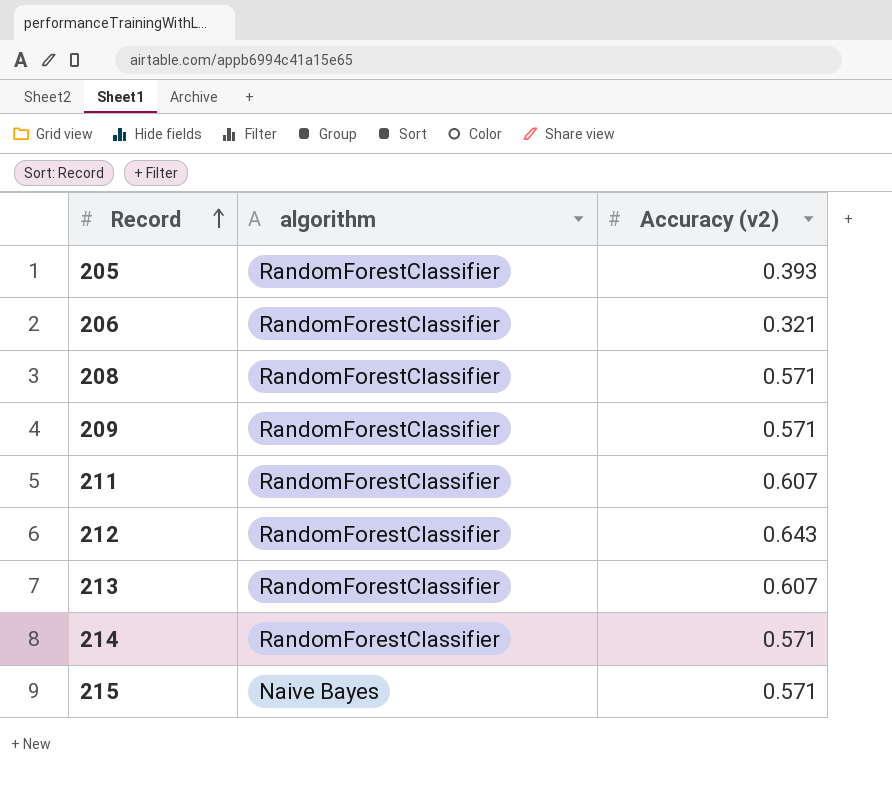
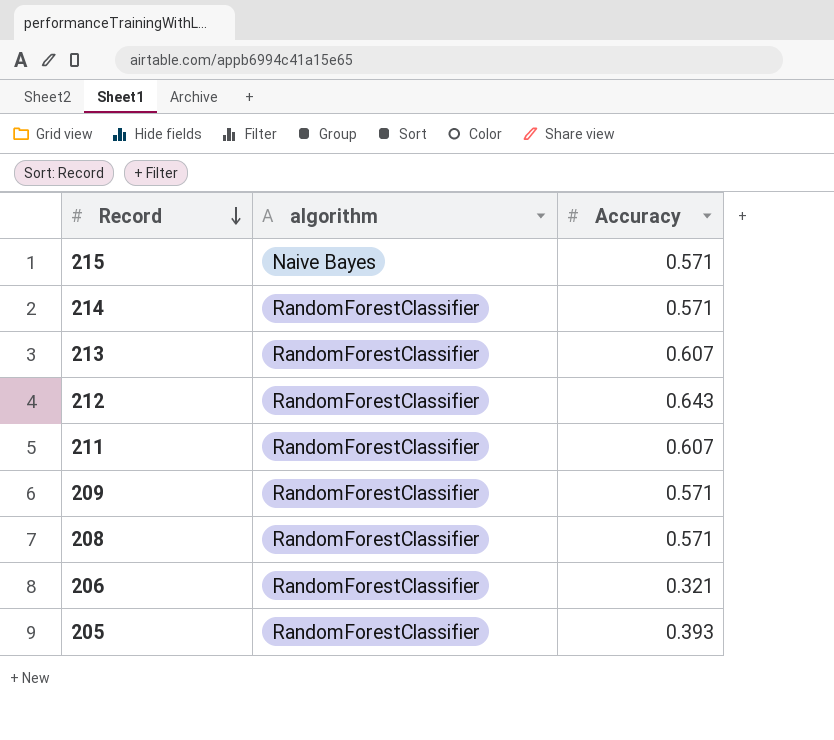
row order: Record ascending -> Record descending
column name: Accuracy (v2) -> Accuracy

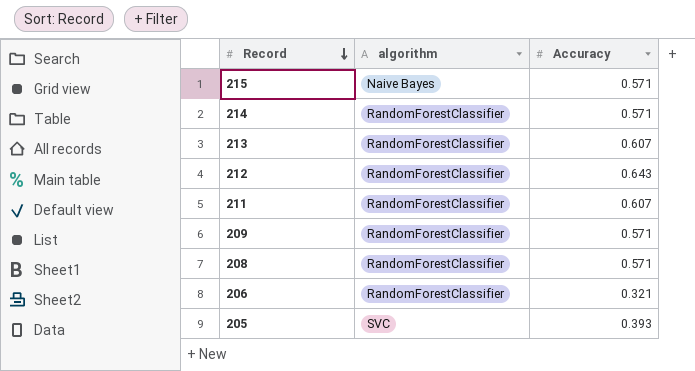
205 | algorithm: RandomForestClassifier -> SVC

